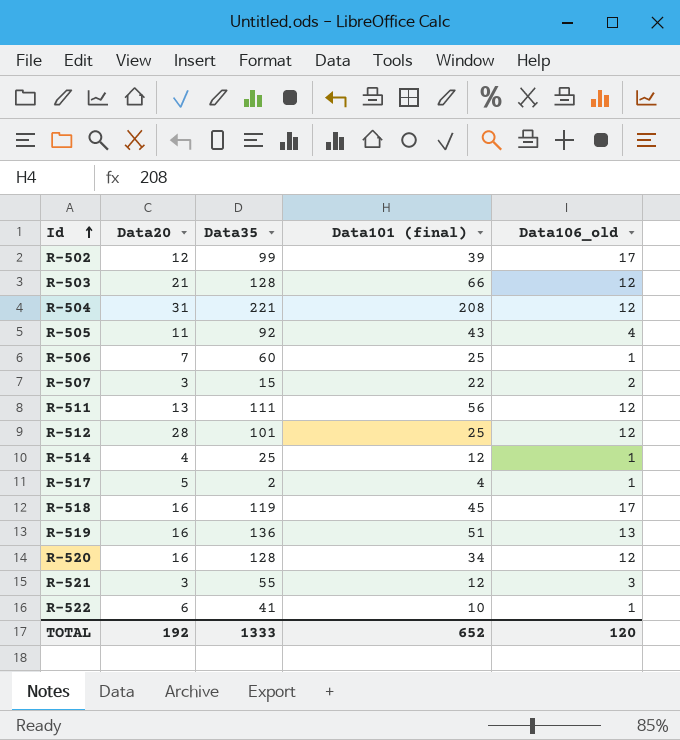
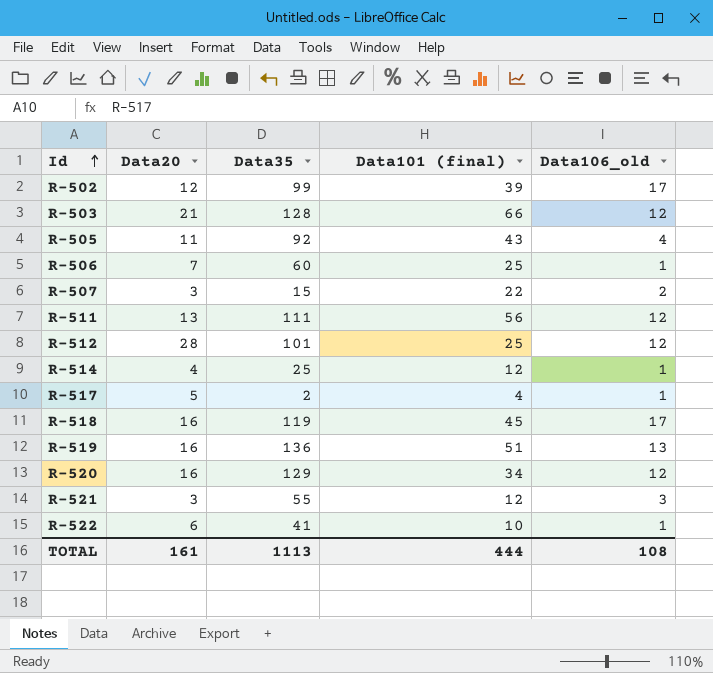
row R-504: 31 | 221 | 208 | 12 -> none
R-520 | Data35: 128 -> 129
TOTAL | Data20: 192 -> 161
TOTAL | Data35: 1333 -> 1113
TOTAL | Data101 (final): 652 -> 444
TOTAL | Data106_old: 120 -> 108

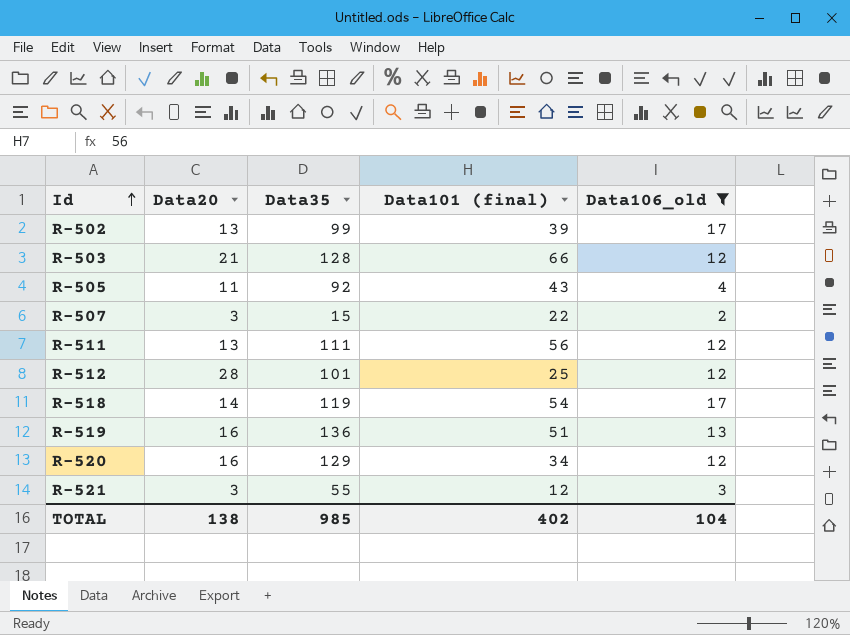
filter: none -> Data106_old != 1
R-502 | Data20: 12 -> 13
R-518 | Data20: 16 -> 14
R-518 | Data101 (final): 45 -> 54
TOTAL | Data20: 161 -> 138
TOTAL | Data35: 1113 -> 985
TOTAL | Data101 (final): 444 -> 402
TOTAL | Data106_old: 108 -> 104

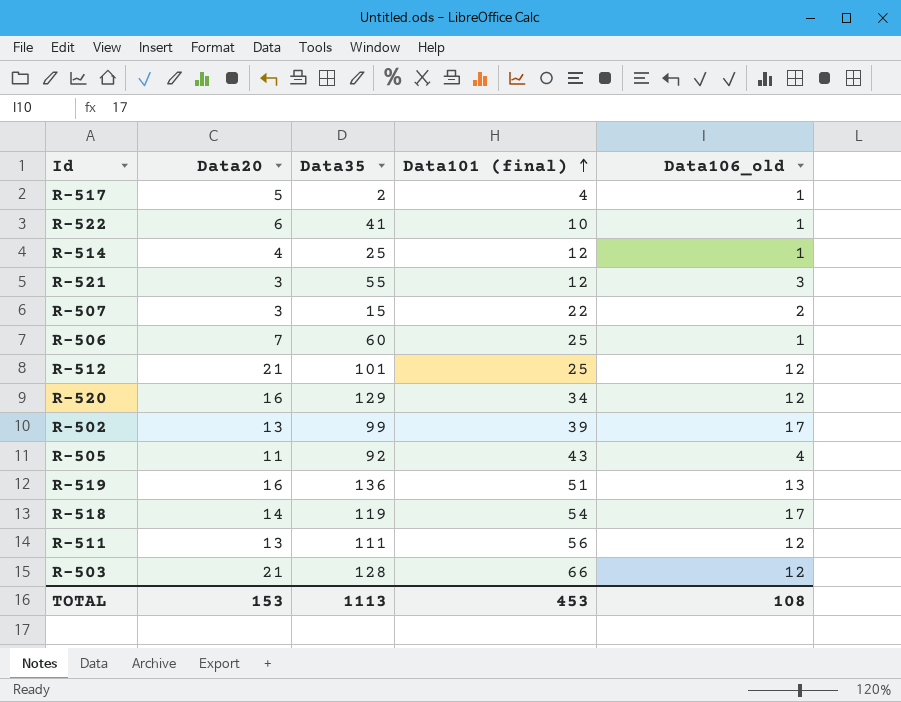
filter: Data106_old != 1 -> none
row order: Id ascending -> Data101 (final) ascending
R-512 | Data20: 28 -> 21
TOTAL | Data20: 138 -> 153
TOTAL | Data35: 985 -> 1113
TOTAL | Data101 (final): 402 -> 453
TOTAL | Data106_old: 104 -> 108

